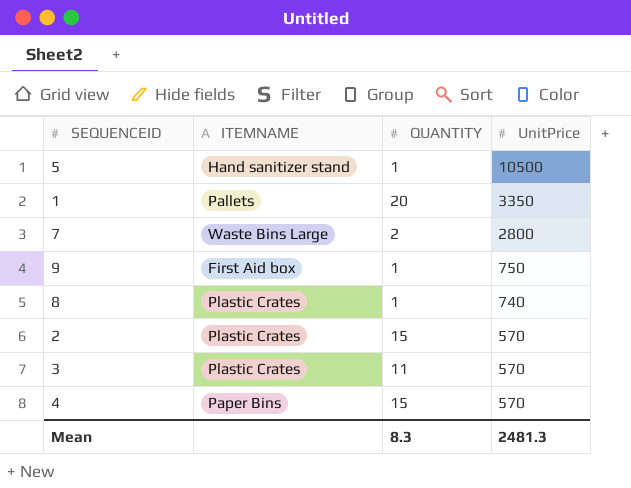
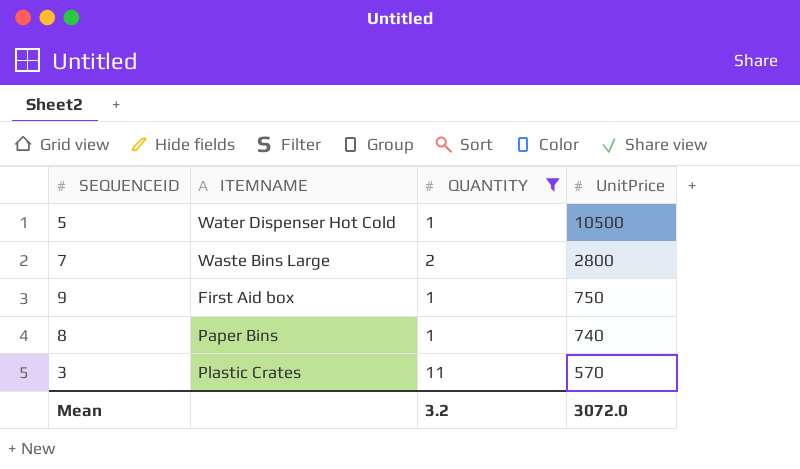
filter: none -> QUANTITY <= 11
5 | ITEMNAME: Hand sanitizer stand -> Water Dispenser Hot Cold
8 | ITEMNAME: Plastic Crates -> Paper Bins
Mean | QUANTITY: 8.3 -> 3.2
Mean | UnitPrice: 2481.3 -> 3072.0

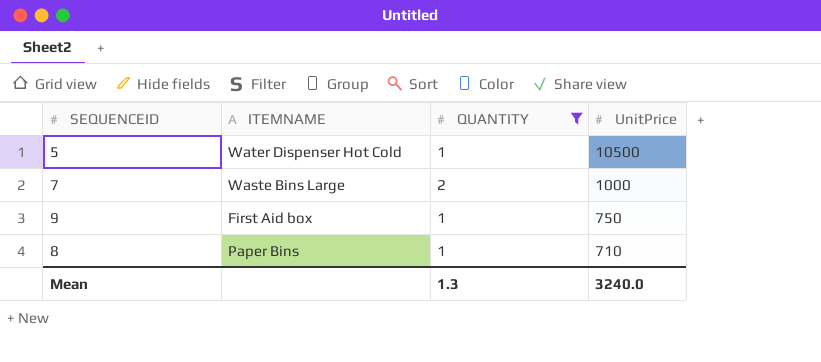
row 3: Plastic Crates | 11 | 570 -> none
7 | UnitPrice: 2800 -> 1000
8 | UnitPrice: 740 -> 710
Mean | QUANTITY: 3.2 -> 1.3
Mean | UnitPrice: 3072.0 -> 3240.0

